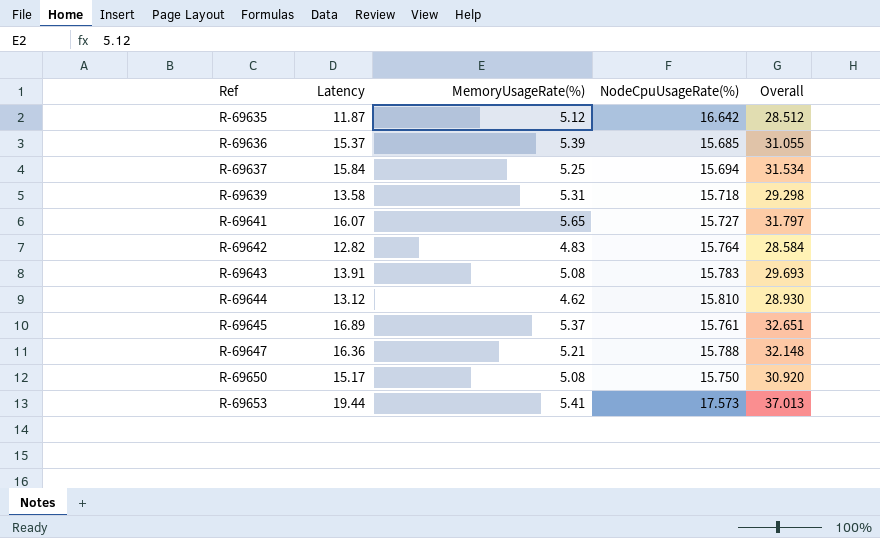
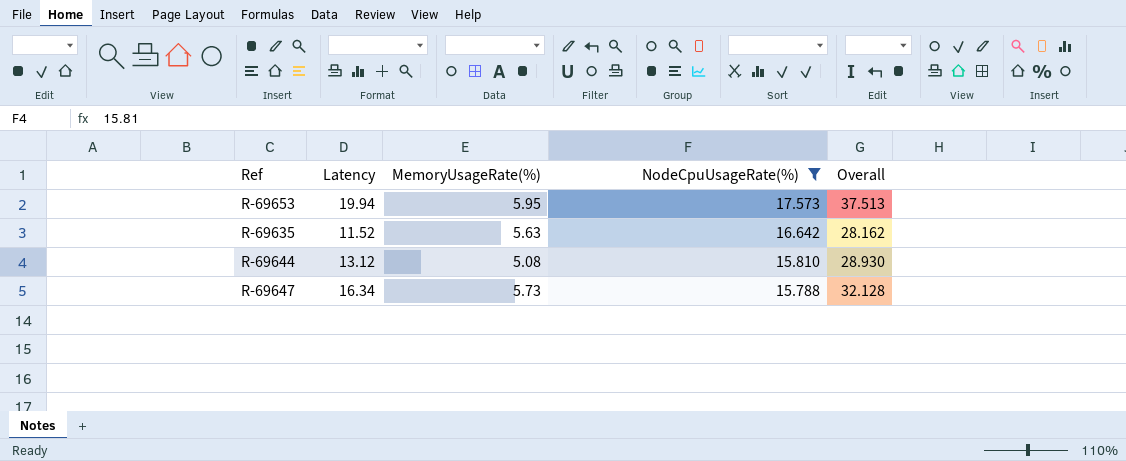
filter: none -> NodeCpuUsageRate(%) >= 15.788
row order: Ref ascending -> NodeCpuUsageRate(%) descending
R-69653 | Latency: 19.44 -> 19.94
R-69653 | MemoryUsageRate(%): 5.41 -> 5.95
R-69653 | Overall: 37.013 -> 37.513
R-69635 | Latency: 11.87 -> 11.52
R-69635 | MemoryUsageRate(%): 5.12 -> 5.63
R-69635 | Overall: 28.512 -> 28.162
R-69644 | MemoryUsageRate(%): 4.62 -> 5.08
R-69647 | Latency: 16.36 -> 16.34
R-69647 | MemoryUsageRate(%): 5.21 -> 5.73
R-69647 | Overall: 32.148 -> 32.128

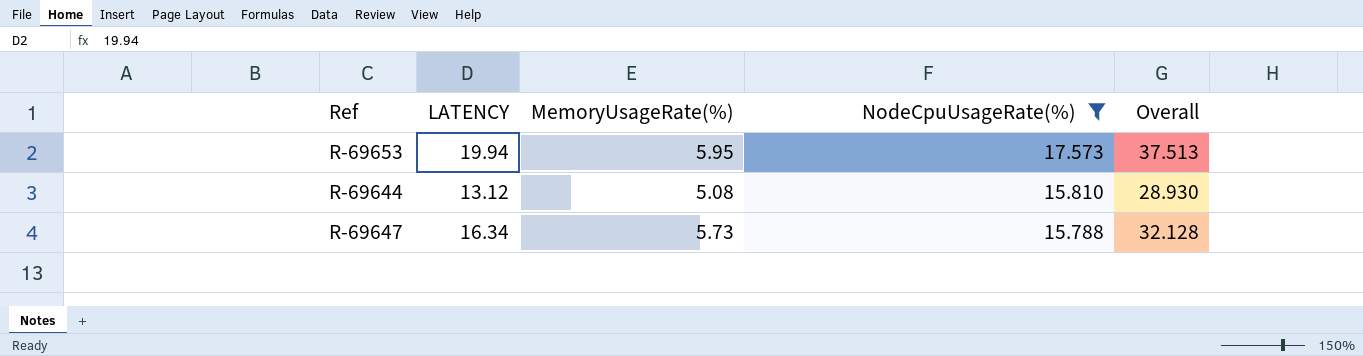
column name: Latency -> LATENCY
row R-69635: 11.52 | 5.63 | 16.642 | 28.162 -> none

